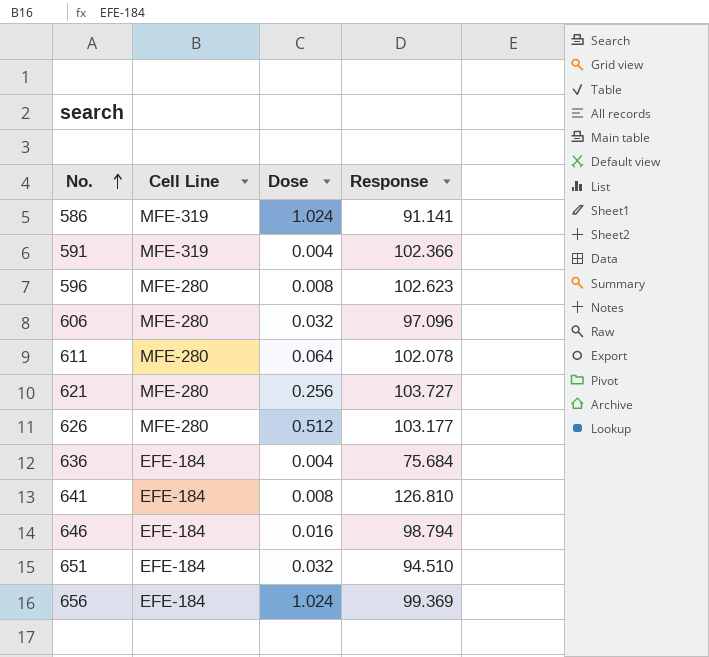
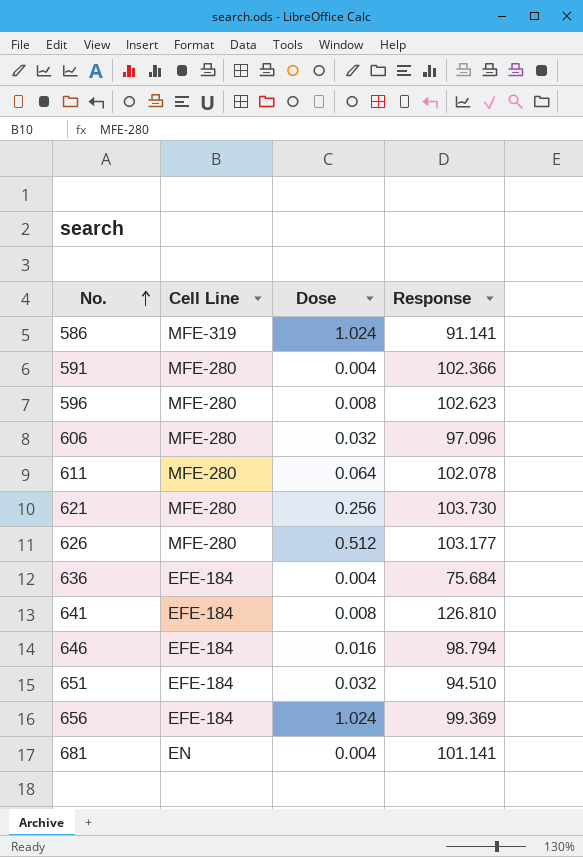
591 | Cell Line: MFE-319 -> MFE-280
621 | Response: 103.727 -> 103.730
row 681: none -> EN | 0.004 | 101.141

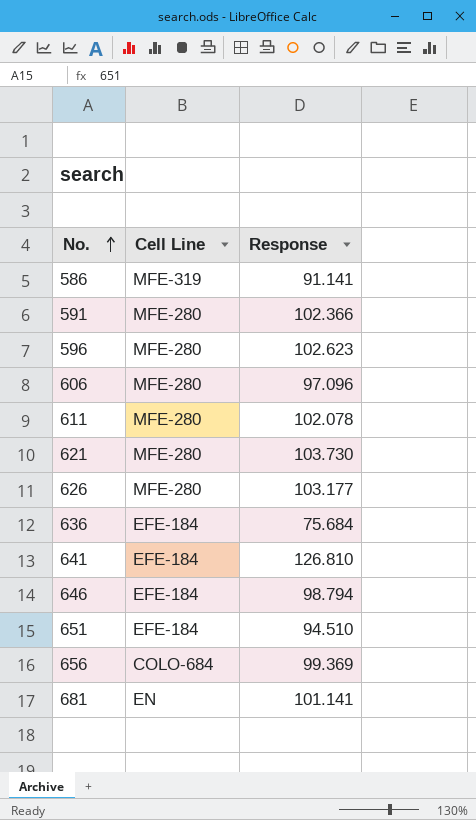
column Dose | position: 3 -> none
656 | Cell Line: EFE-184 -> COLO-684

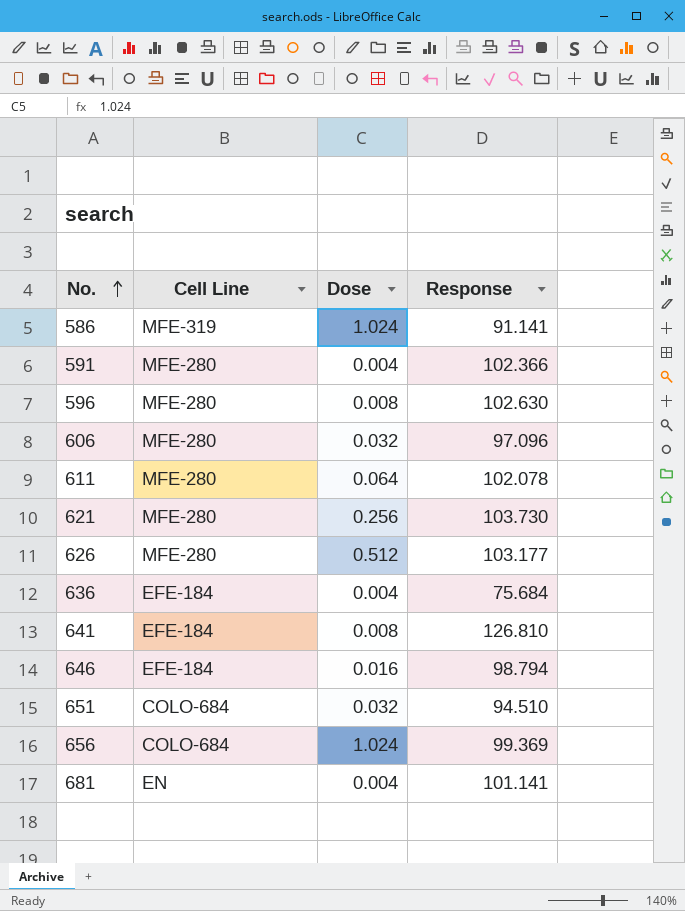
column Dose | position: none -> 3
596 | Response: 102.623 -> 102.630
651 | Cell Line: EFE-184 -> COLO-684

